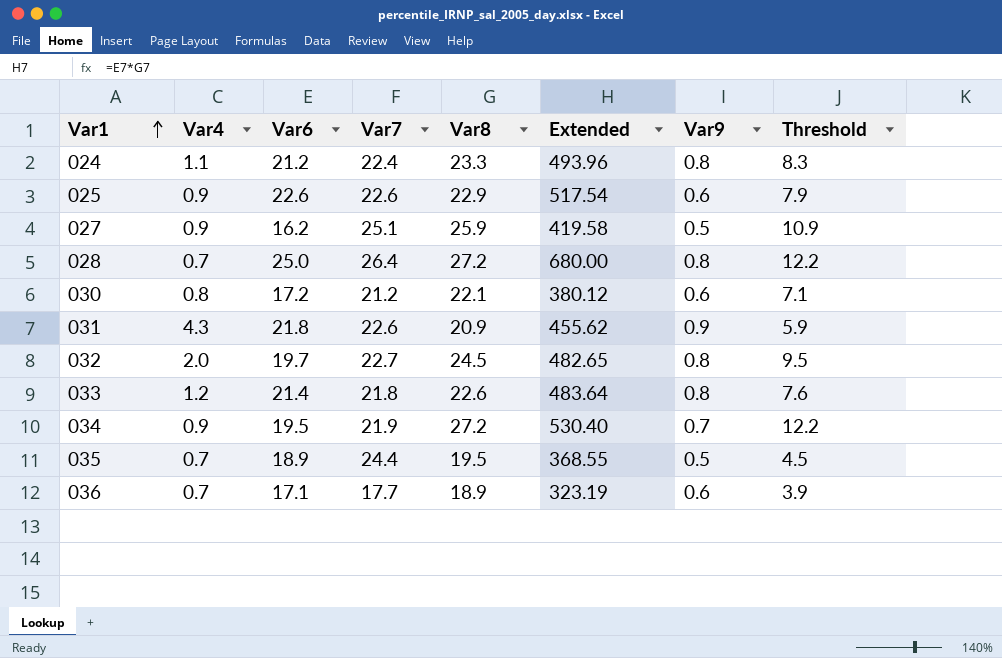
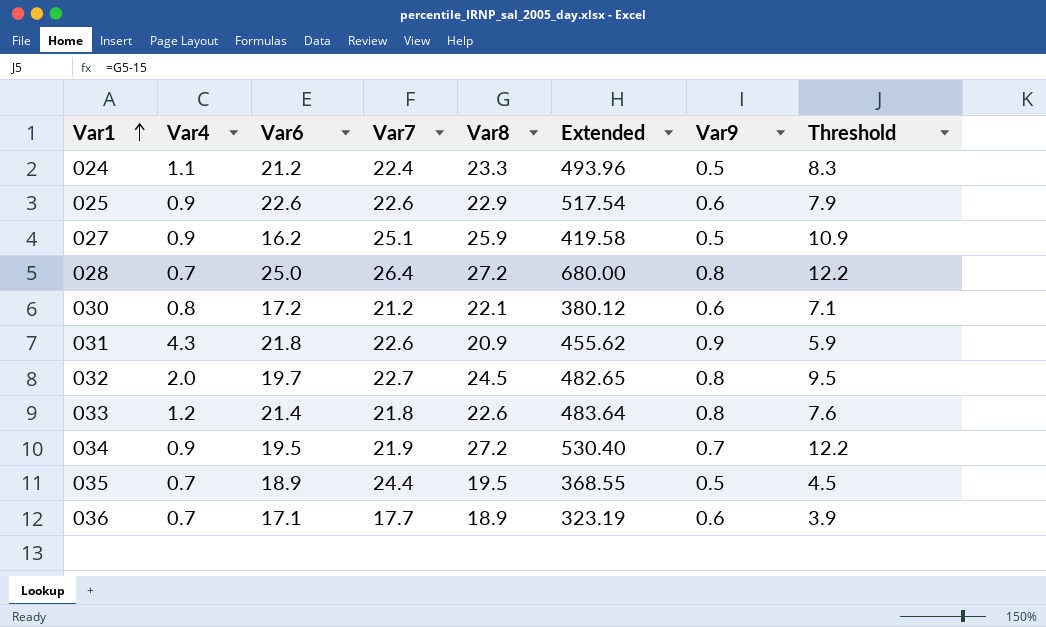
024 | Var9: 0.8 -> 0.5

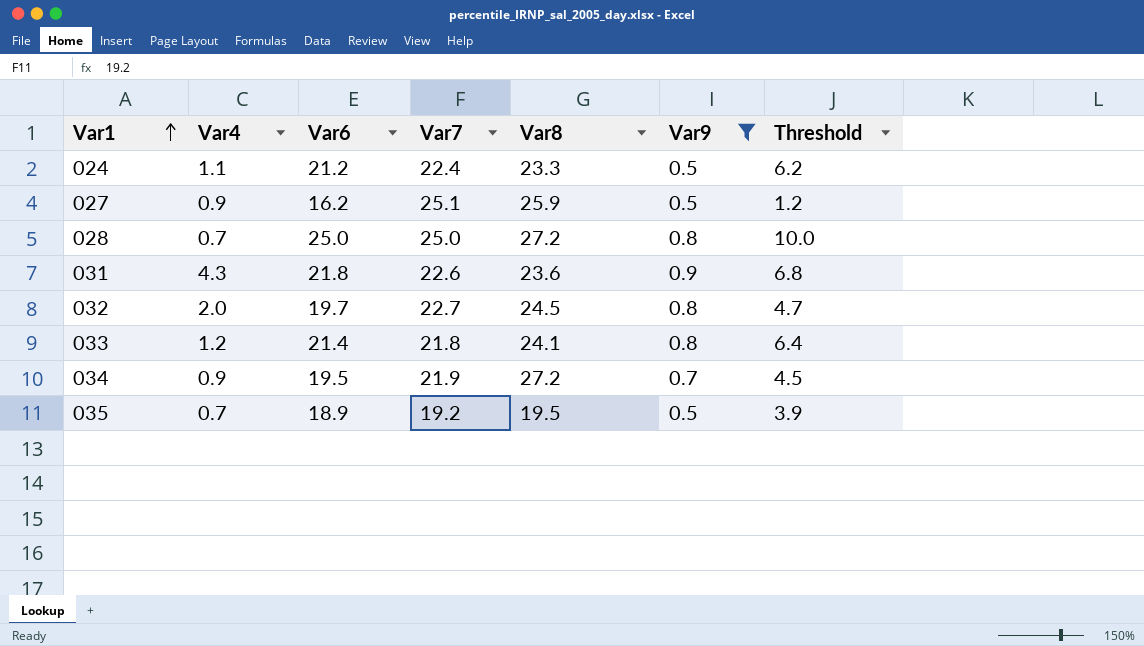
filter: none -> Var9 != 0.6
column Extended | formula: [Var6] * [Var8] -> none
column Threshold | formula: [Var8] - 15 -> [Var6] - 15
028 | Var7: 26.4 -> 25.0
031 | Var8: 20.9 -> 23.6
033 | Var8: 22.6 -> 24.1
035 | Var7: 24.4 -> 19.2

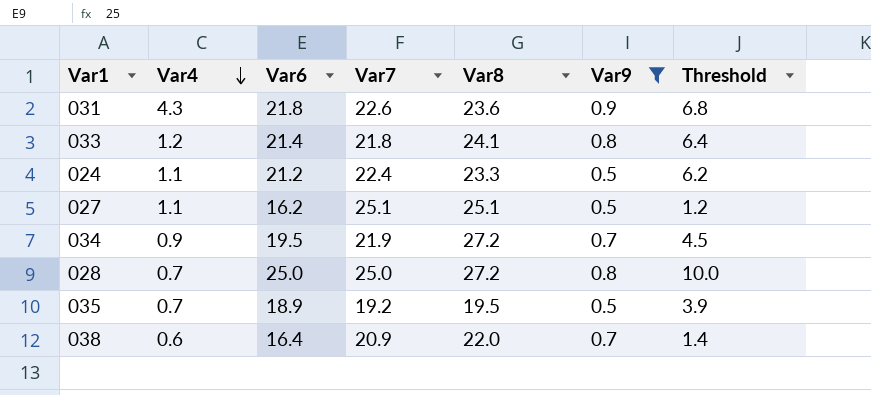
row order: Var1 ascending -> Var4 descending
row 032: 2.0 | 19.7 | 22.7 | 24.5 | 0.8 | 4.7 -> none
027 | Var4: 0.9 -> 1.1
027 | Var8: 25.9 -> 25.1
row 038: none -> 0.6 | 16.4 | 20.9 | 22.0 | 0.7 | 1.4

